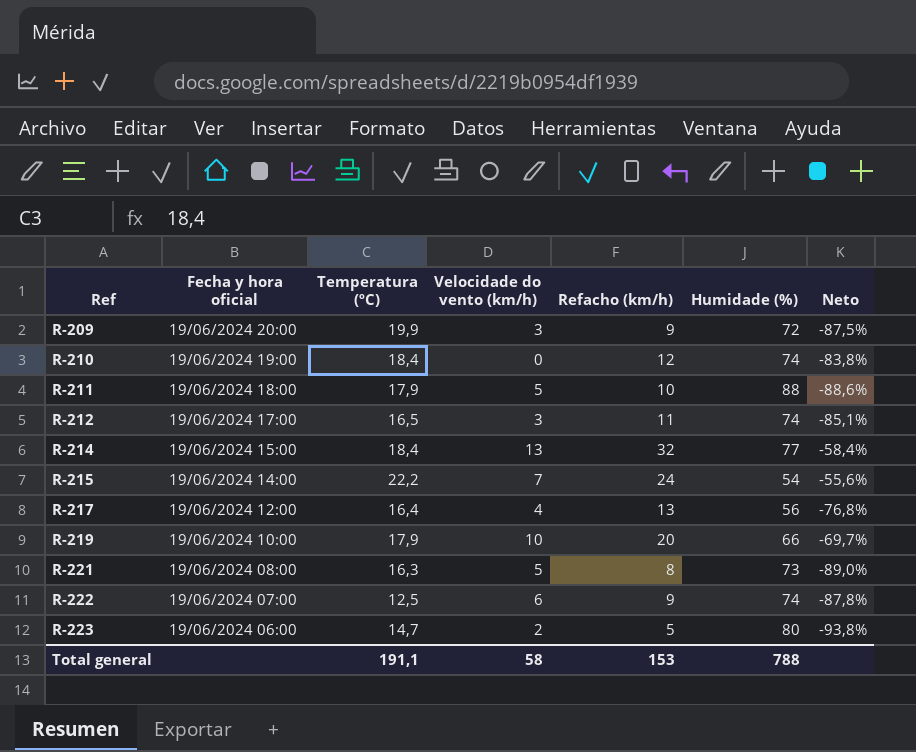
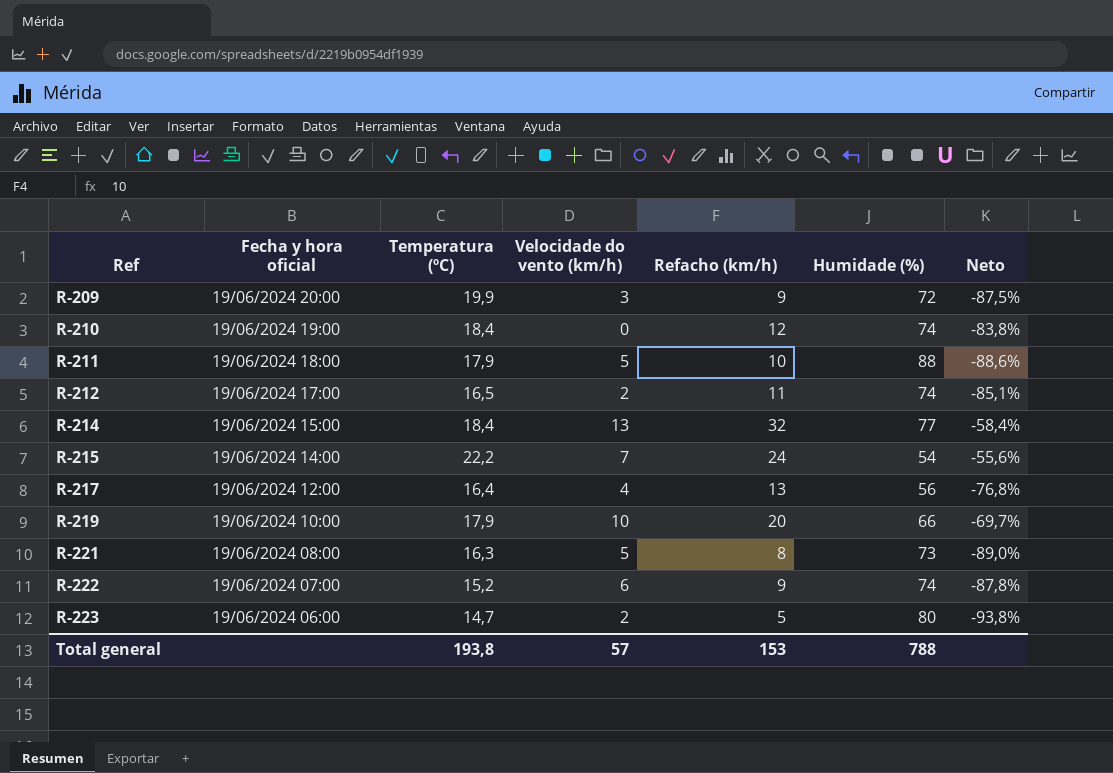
R-212 | Velocidade do vento (km/h): 3 -> 2
R-222 | Temperatura (ºC): 12,5 -> 15,2
Total general | Temperatura (ºC): 191,1 -> 193,8
Total general | Velocidade do vento (km/h): 58 -> 57

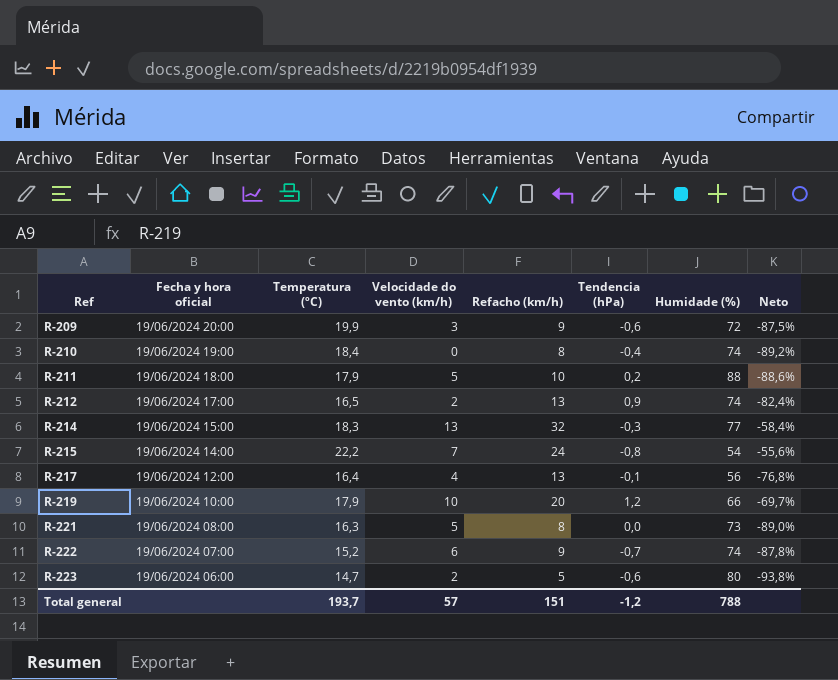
column Tendencia (hPa) | position: none -> 6
R-210 | Refacho (km/h): 12 -> 8
R-210 | Neto: -83,8% -> -89,2%
R-212 | Refacho (km/h): 11 -> 13
R-212 | Neto: -85,1% -> -82,4%
R-214 | Temperatura (ºC): 18,4 -> 18,3
Total general | Temperatura (ºC): 193,8 -> 193,7
Total general | Refacho (km/h): 153 -> 151

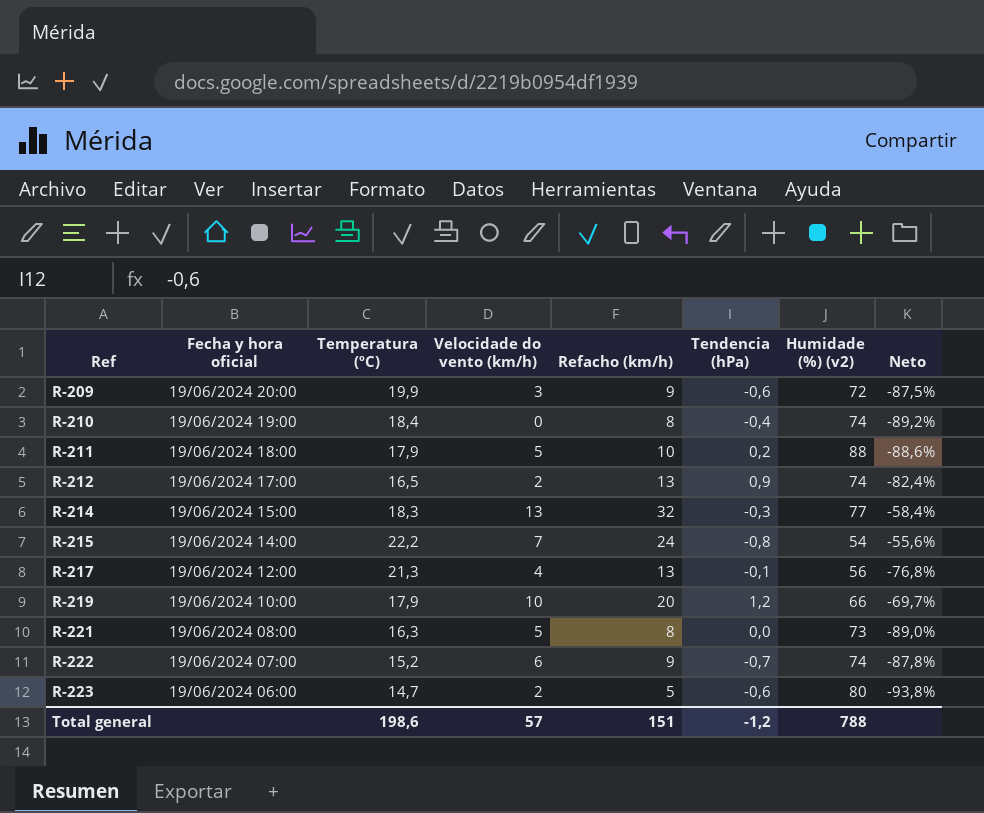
column name: Humidade (%) -> Humidade (%) (v2)
R-217 | Temperatura (ºC): 16,4 -> 21,3
Total general | Temperatura (ºC): 193,7 -> 198,6

